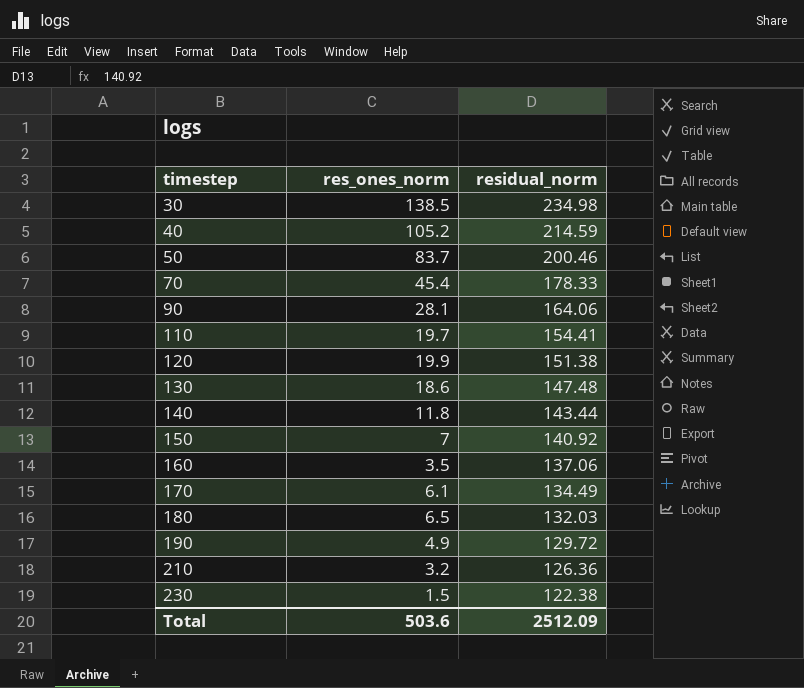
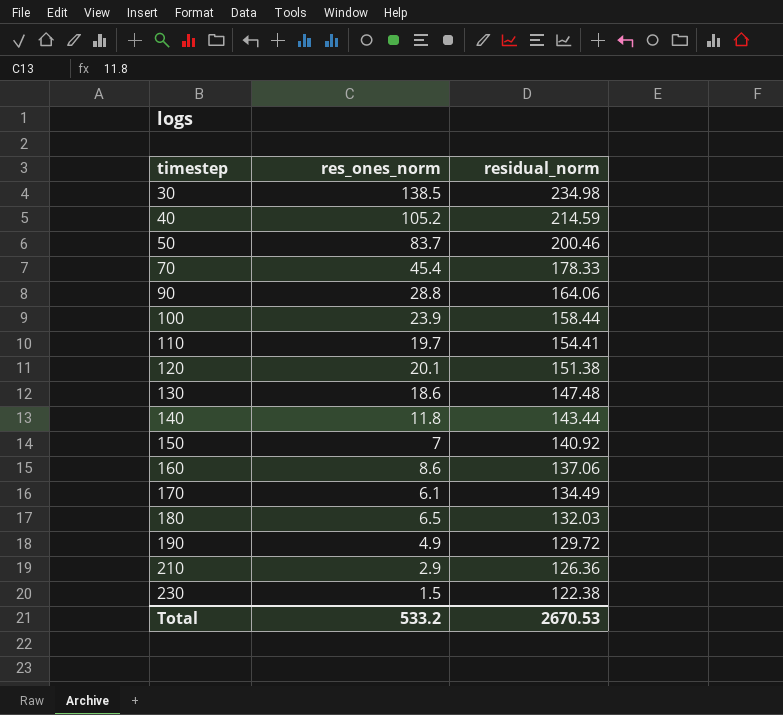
90 | res_ones_norm: 28.1 -> 28.8
row 100: none -> 23.9 | 158.44
120 | res_ones_norm: 19.9 -> 20.1
160 | res_ones_norm: 3.5 -> 8.6
210 | res_ones_norm: 3.2 -> 2.9
Total | res_ones_norm: 503.6 -> 533.2
Total | residual_norm: 2512.09 -> 2670.53

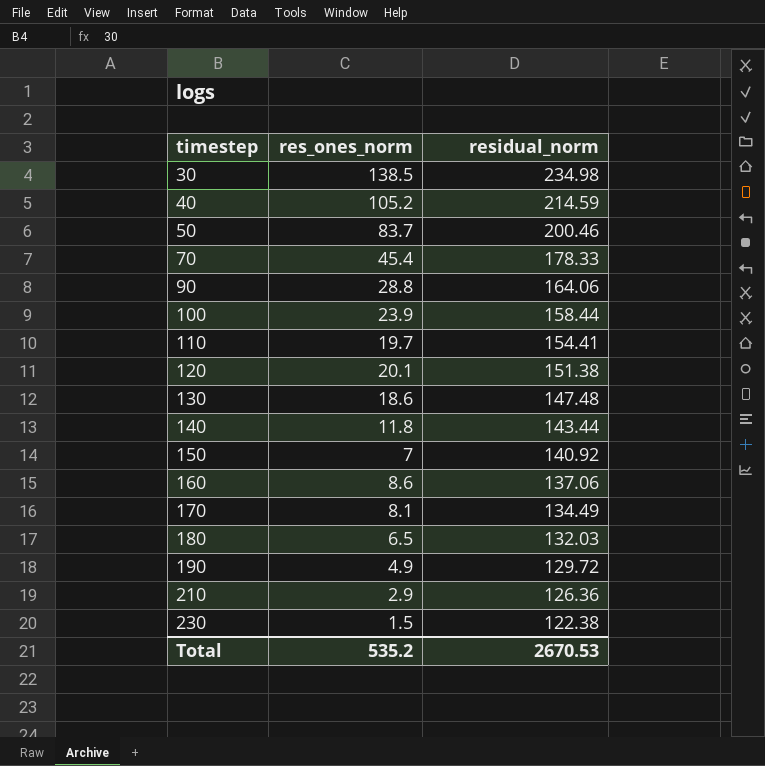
170 | res_ones_norm: 6.1 -> 8.1
Total | res_ones_norm: 533.2 -> 535.2

